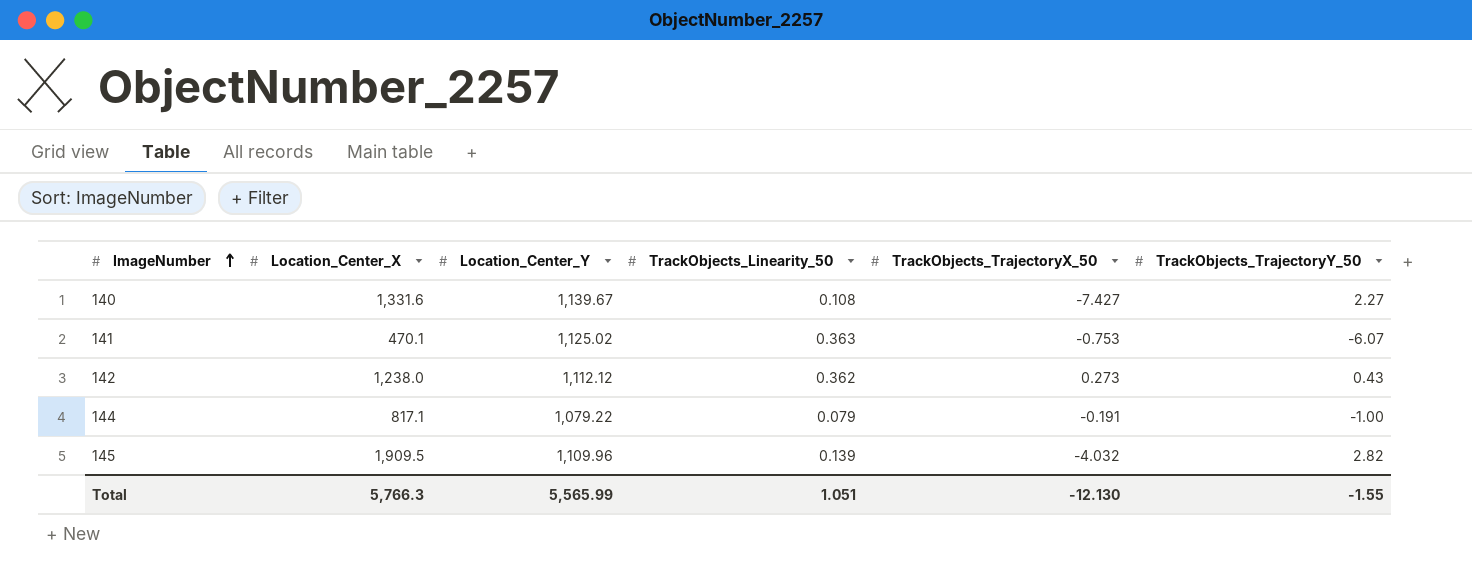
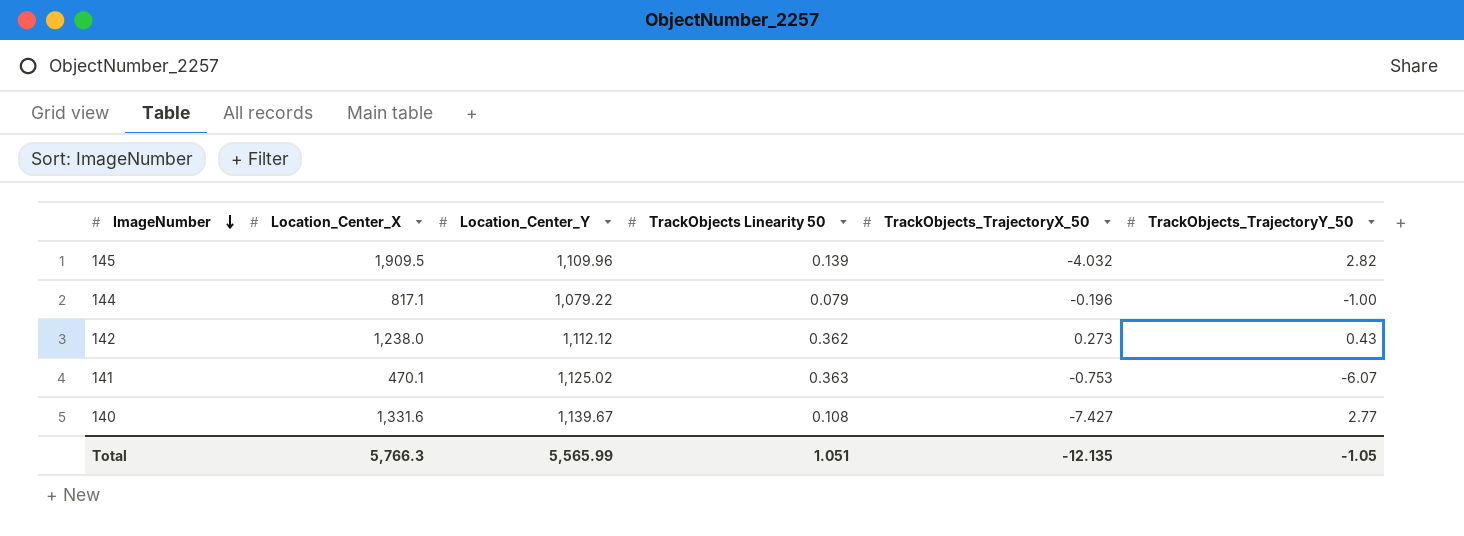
row order: ImageNumber ascending -> ImageNumber descending
column name: TrackObjects_Linearity_50 -> TrackObjects Linearity 50
144 | TrackObjects_TrajectoryX_50: -0.191 -> -0.196
140 | TrackObjects_TrajectoryY_50: 2.27 -> 2.77
Total | TrackObjects_TrajectoryX_50: -12.130 -> -12.135
Total | TrackObjects_TrajectoryY_50: -1.55 -> -1.05

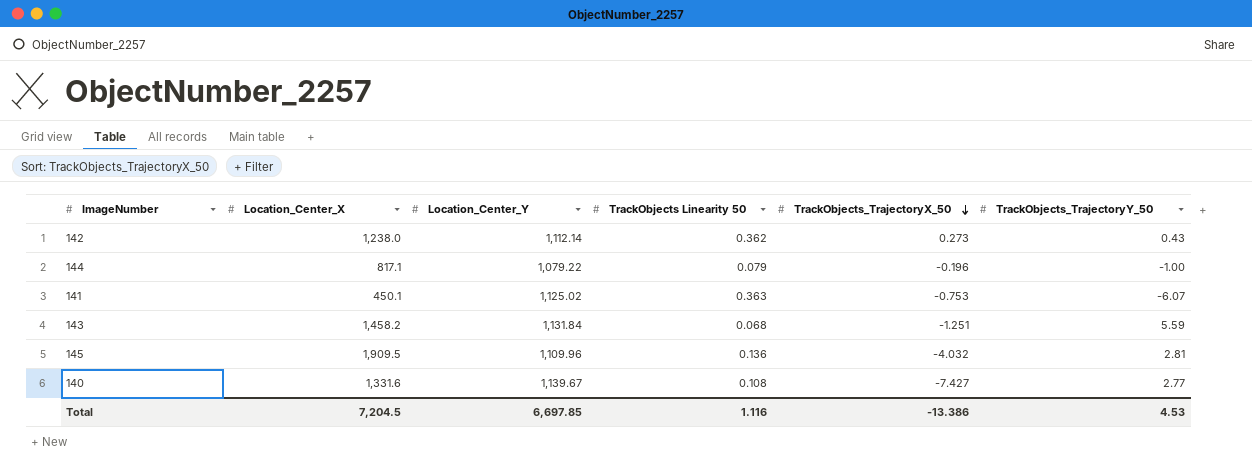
row order: ImageNumber descending -> TrackObjects_TrajectoryX_50 descending
142 | Location_Center_Y: 1,112.12 -> 1,112.14
141 | Location_Center_X: 470.1 -> 450.1
row 143: none -> 1,458.2 | 1,131.84 | 0.068 | -1.251 | 5.59
145 | TrackObjects Linearity 50: 0.139 -> 0.136
145 | TrackObjects_TrajectoryY_50: 2.82 -> 2.81
Total | Location_Center_X: 5,766.3 -> 7,204.5
Total | Location_Center_Y: 5,565.99 -> 6,697.85
Total | TrackObjects Linearity 50: 1.051 -> 1.116
Total | TrackObjects_TrajectoryX_50: -12.135 -> -13.386
Total | TrackObjects_TrajectoryY_50: -1.05 -> 4.53

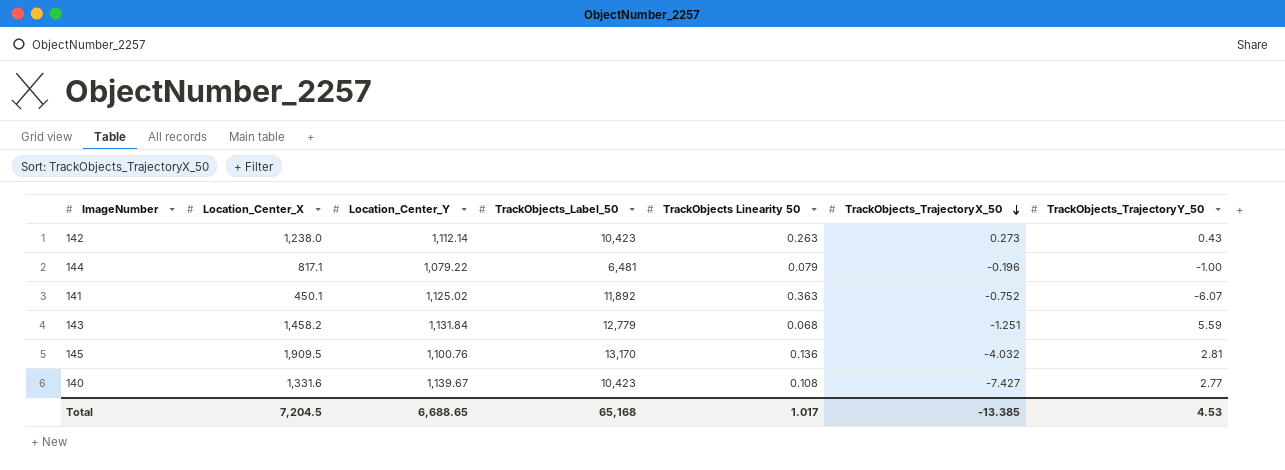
column TrackObjects_Label_50 | position: none -> 4
142 | TrackObjects Linearity 50: 0.362 -> 0.263
141 | TrackObjects_TrajectoryX_50: -0.753 -> -0.752
145 | Location_Center_Y: 1,109.96 -> 1,100.76
Total | Location_Center_Y: 6,697.85 -> 6,688.65
Total | TrackObjects Linearity 50: 1.116 -> 1.017
Total | TrackObjects_TrajectoryX_50: -13.386 -> -13.385

